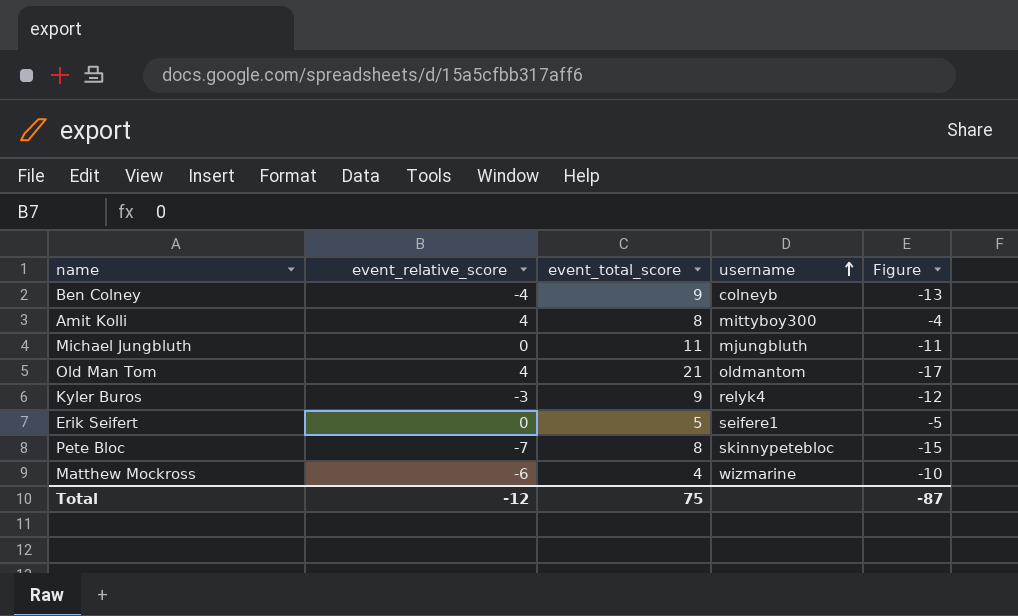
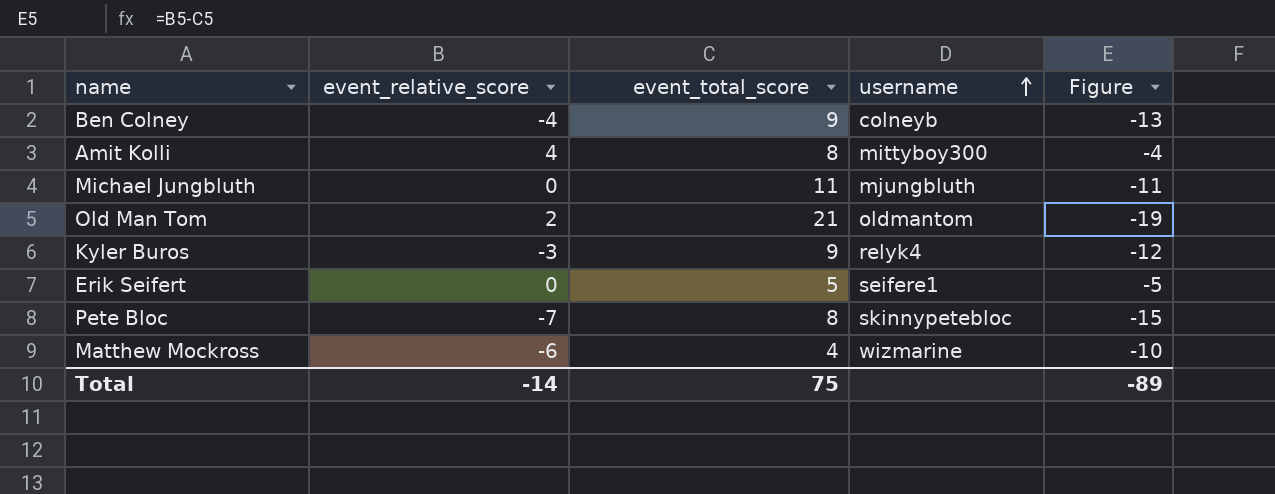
Old Man Tom | event_relative_score: 4 -> 2
Old Man Tom | Figure: -17 -> -19
Total | event_relative_score: -12 -> -14
Total | Figure: -87 -> -89

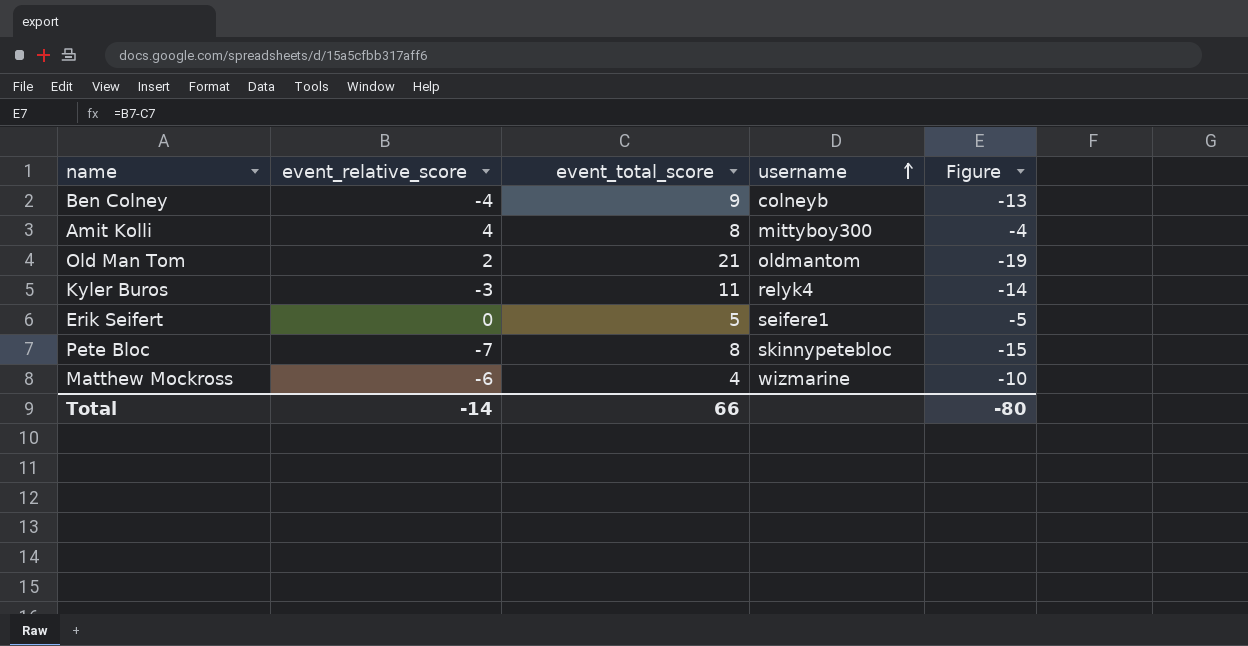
row Michael Jungbluth: 0 | 11 | mjungbluth | -11 -> none
Kyler Buros | event_total_score: 9 -> 11
Kyler Buros | Figure: -12 -> -14
Total | event_total_score: 75 -> 66
Total | Figure: -89 -> -80

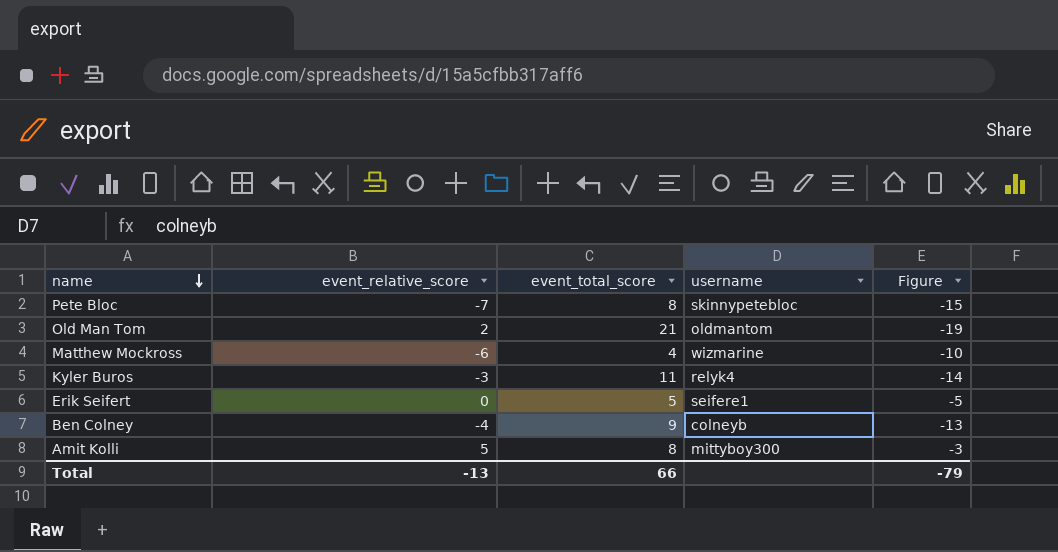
row order: username ascending -> name descending
Amit Kolli | event_relative_score: 4 -> 5
Amit Kolli | Figure: -4 -> -3
Total | event_relative_score: -14 -> -13
Total | Figure: -80 -> -79

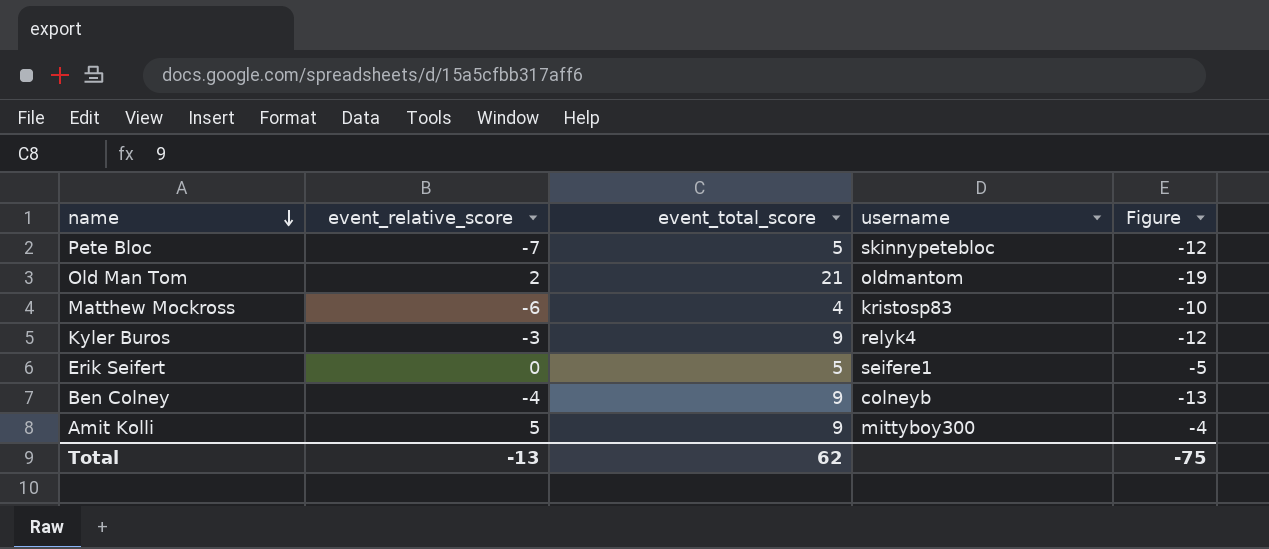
Pete Bloc | event_total_score: 8 -> 5
Pete Bloc | Figure: -15 -> -12
Matthew Mockross | username: wizmarine -> kristosp83
Kyler Buros | event_total_score: 11 -> 9
Kyler Buros | Figure: -14 -> -12
Amit Kolli | event_total_score: 8 -> 9
Amit Kolli | Figure: -3 -> -4
Total | event_total_score: 66 -> 62
Total | Figure: -79 -> -75

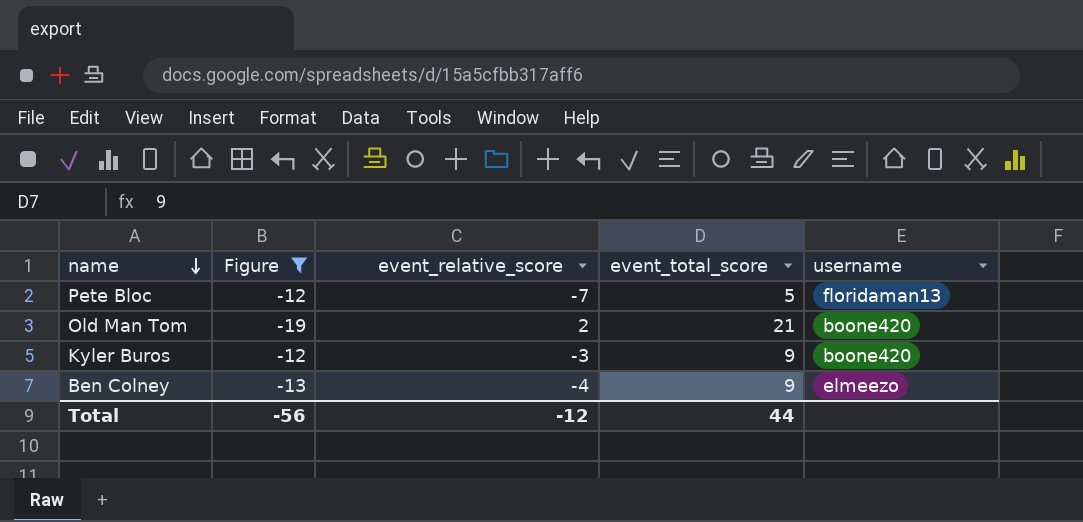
filter: none -> Figure <= -12
column Figure | position: 5 -> 2
Pete Bloc | username: skinnypetebloc -> floridaman13
Old Man Tom | username: oldmantom -> boone420
Kyler Buros | username: relyk4 -> boone420
Ben Colney | username: colneyb -> elmeezo
Total | Figure: -75 -> -56
Total | event_relative_score: -13 -> -12
Total | event_total_score: 62 -> 44

